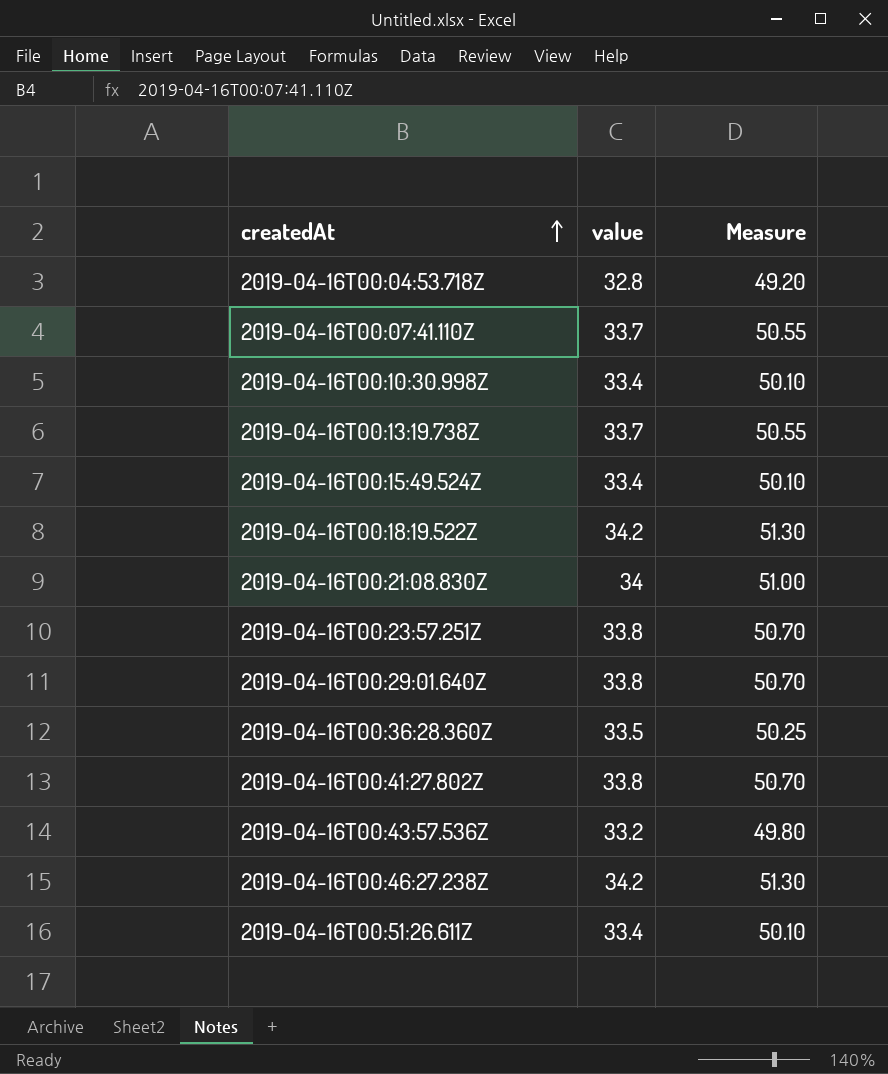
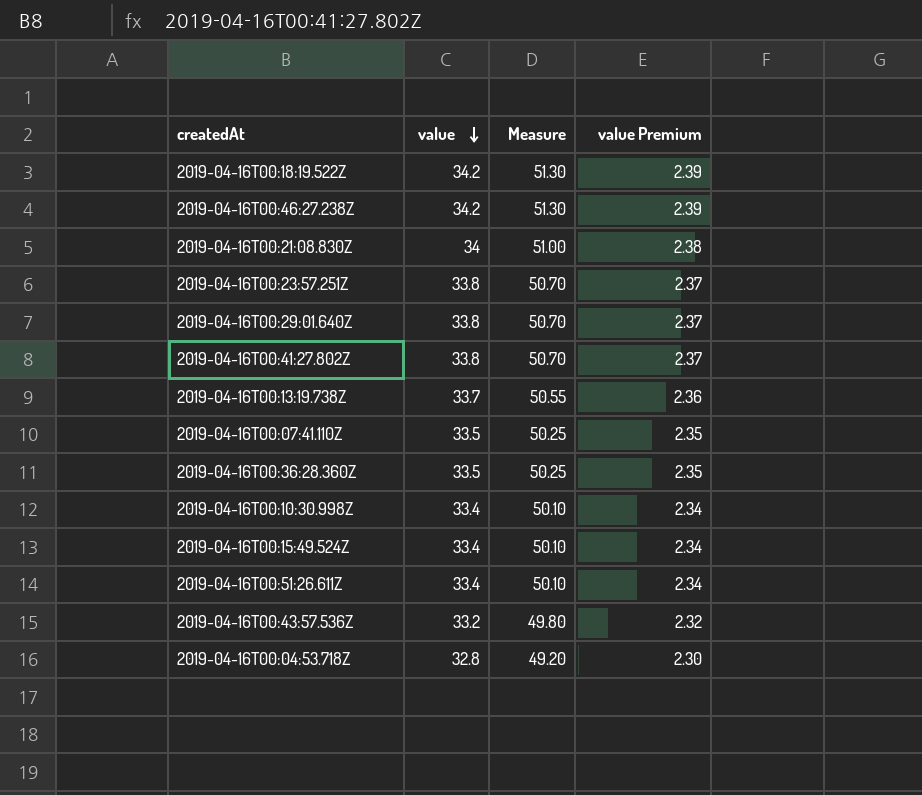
row order: createdAt ascending -> value descending
column value Premium | formula: none -> [value] * 0.07
2019-04-16T00:07:41.110Z | value: 33.7 -> 33.5
2019-04-16T00:07:41.110Z | Measure: 50.55 -> 50.25

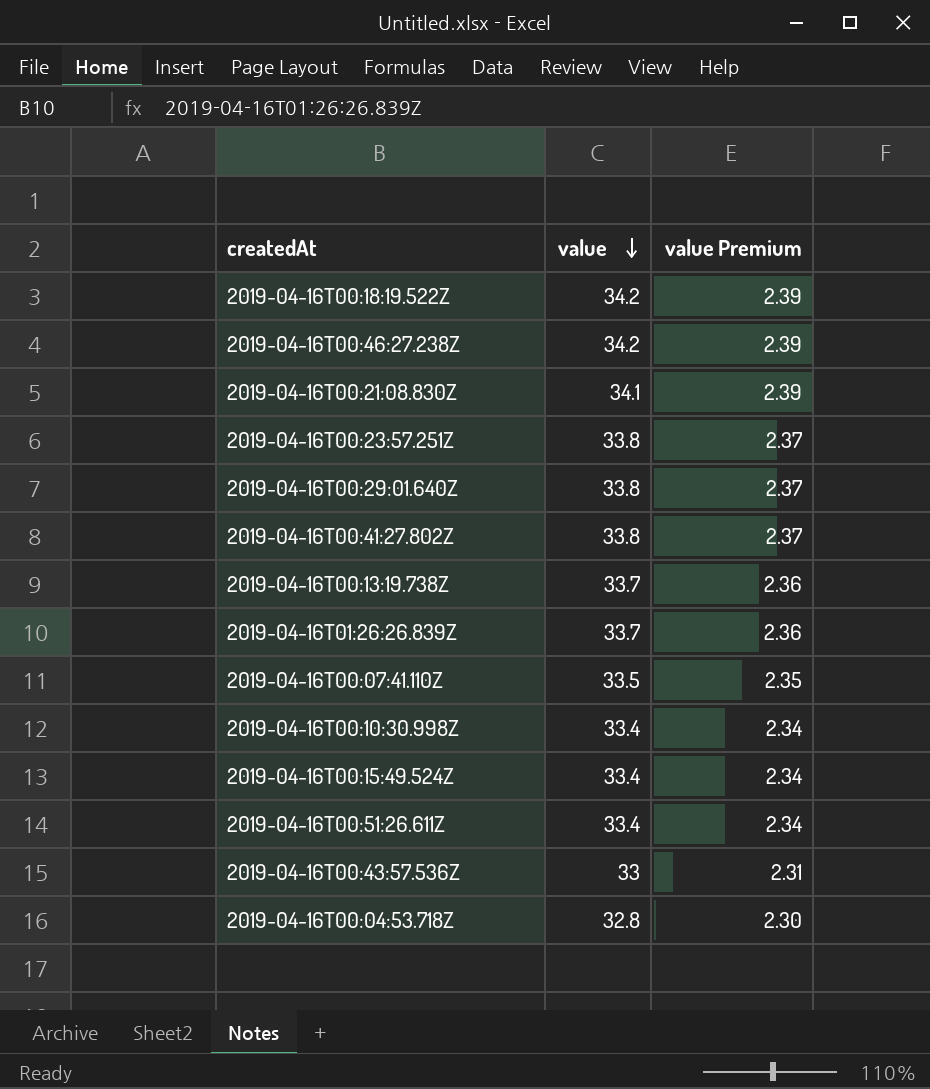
column Measure | formula: [value] * 1.5 -> none
row 2019-04-16T00:36:28.360Z: 33.5 | 50.25 | 2.35 -> none
2019-04-16T00:21:08.830Z | value: 34 -> 34.1
2019-04-16T00:21:08.830Z | value Premium: 2.38 -> 2.39
row 2019-04-16T01:26:26.839Z: none -> 33.7 | 2.36
2019-04-16T00:43:57.536Z | value: 33.2 -> 33
2019-04-16T00:43:57.536Z | value Premium: 2.32 -> 2.31

